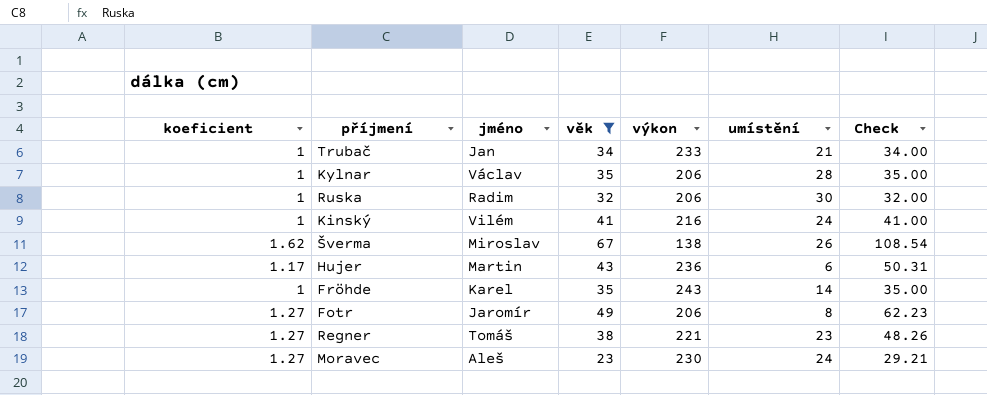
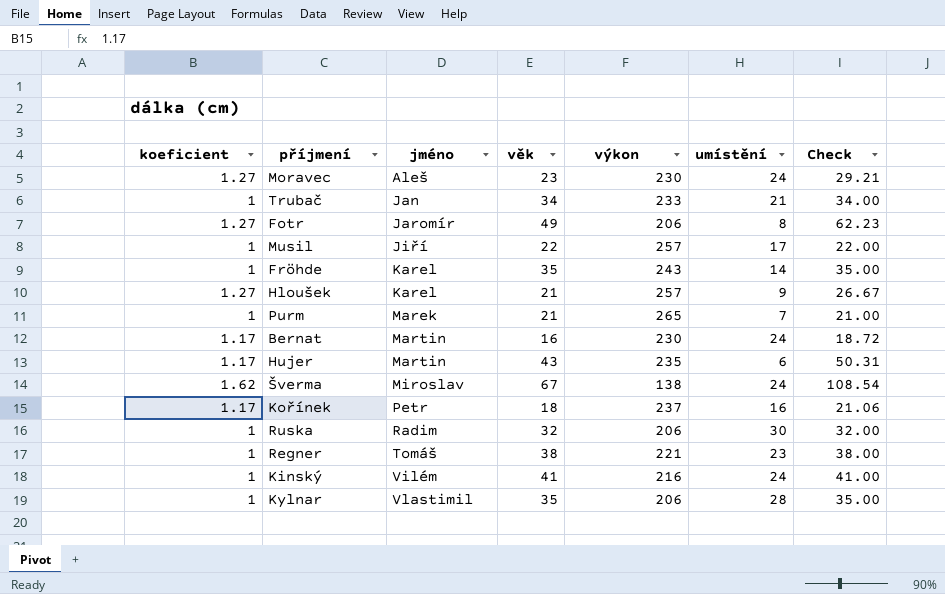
filter: věk >= 23 -> none
row order: none -> jméno ascending
Hujer | výkon: 236 -> 235
Šverma | umístění: 26 -> 24
Regner | koeficient: 1.27 -> 1
Regner | Check: 48.26 -> 38.00
Kylnar | jméno: Václav -> Vlastimil

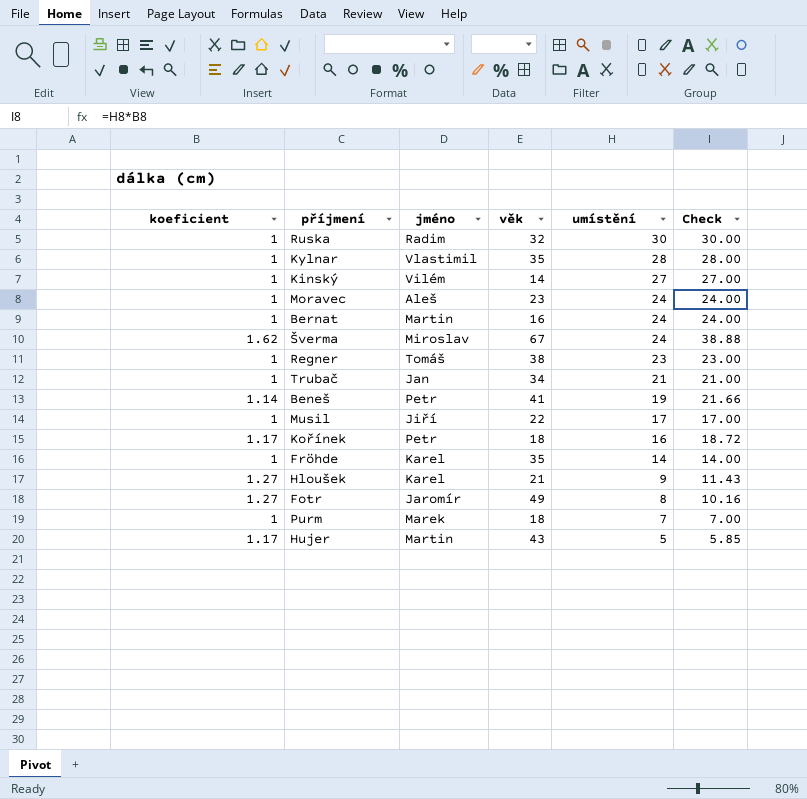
row order: jméno ascending -> umístění descending
column výkon | position: 5 -> none
column Check | formula: [koeficient] * [věk] -> [koeficient] * [umístění]
Kinský | věk: 41 -> 14
Kinský | umístění: 24 -> 27
Moravec | koeficient: 1.27 -> 1
Bernat | koeficient: 1.17 -> 1
row Beneš: none -> 1.14 | Petr | 41 | 19 | 21.66
Purm | věk: 21 -> 18
Hujer | umístění: 6 -> 5

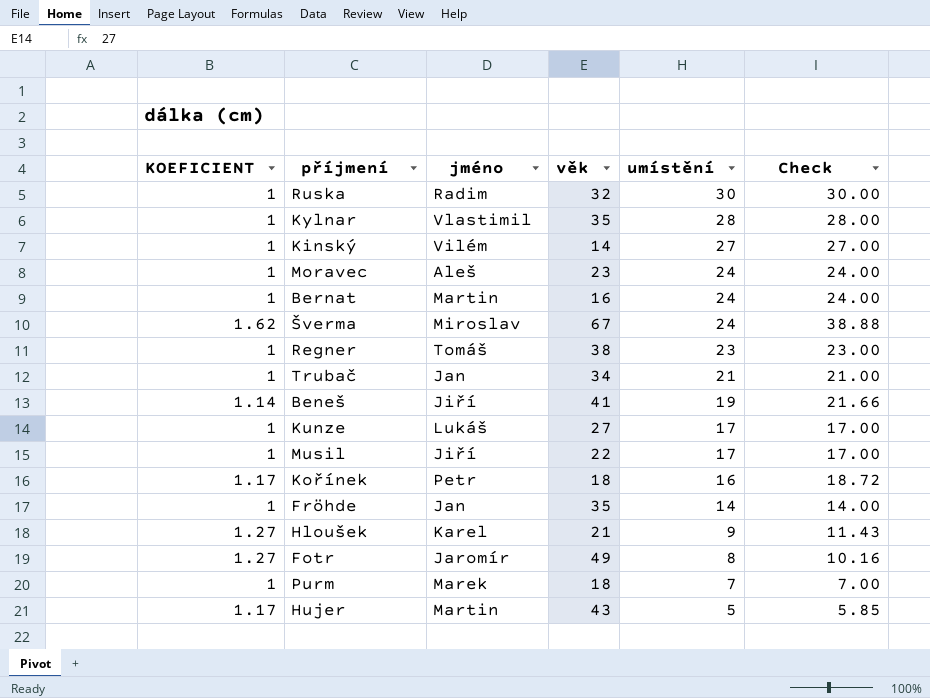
column name: koeficient -> KOEFICIENT
Beneš | jméno: Petr -> Jiří
row Kunze: none -> 1 | Lukáš | 27 | 17 | 17.00
Fröhde | jméno: Karel -> Jan

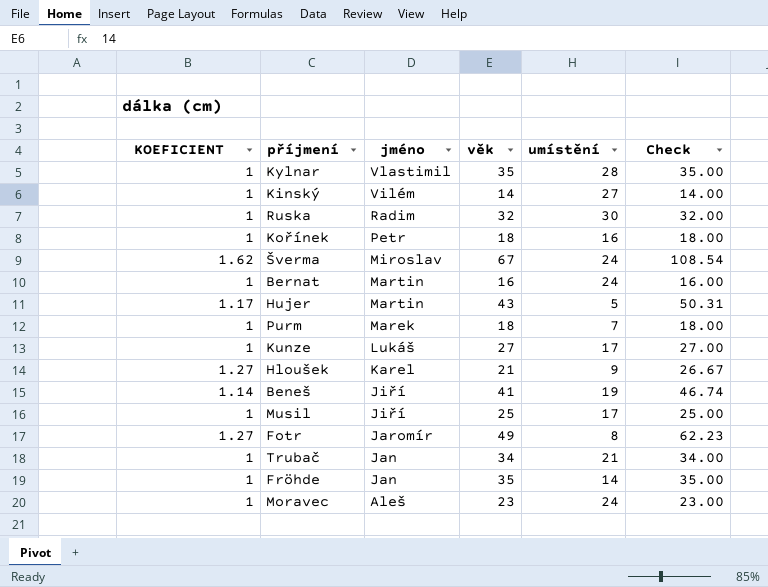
row order: umístění descending -> jméno descending
column Check | formula: [KOEFICIENT] * [umístění] -> [KOEFICIENT] * [věk]
row Regner: 1 | Tomáš | 38 | 23 | 23.00 -> none
Kořínek | KOEFICIENT: 1.17 -> 1
Musil | věk: 22 -> 25

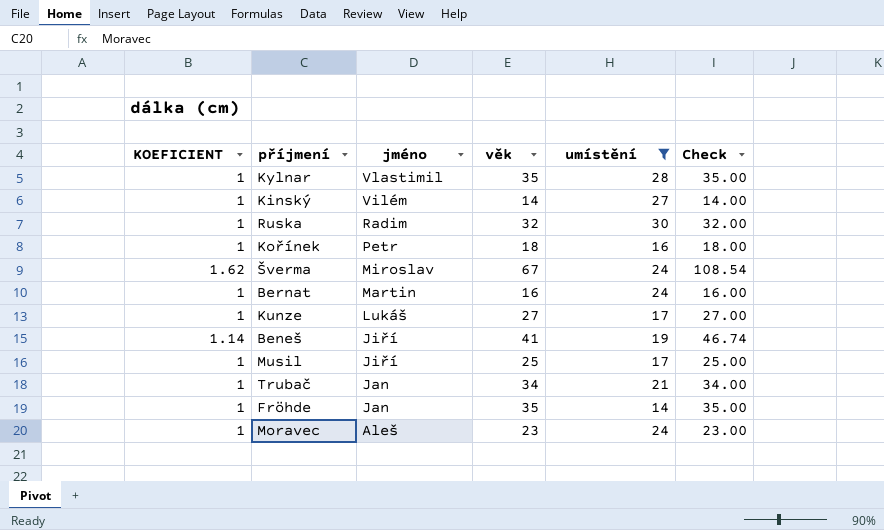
filter: none -> umístění >= 14

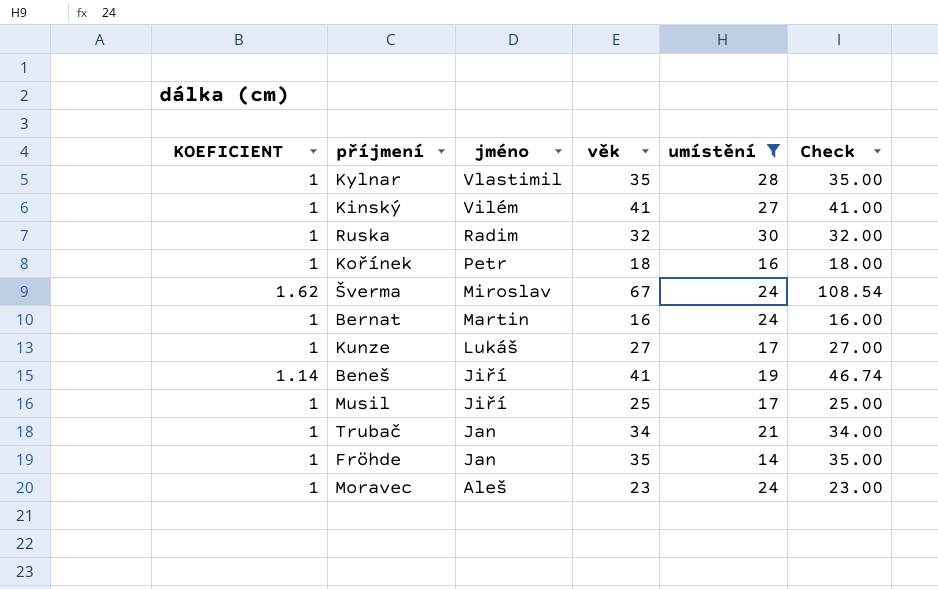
Kinský | věk: 14 -> 41
Kinský | Check: 14.00 -> 41.00

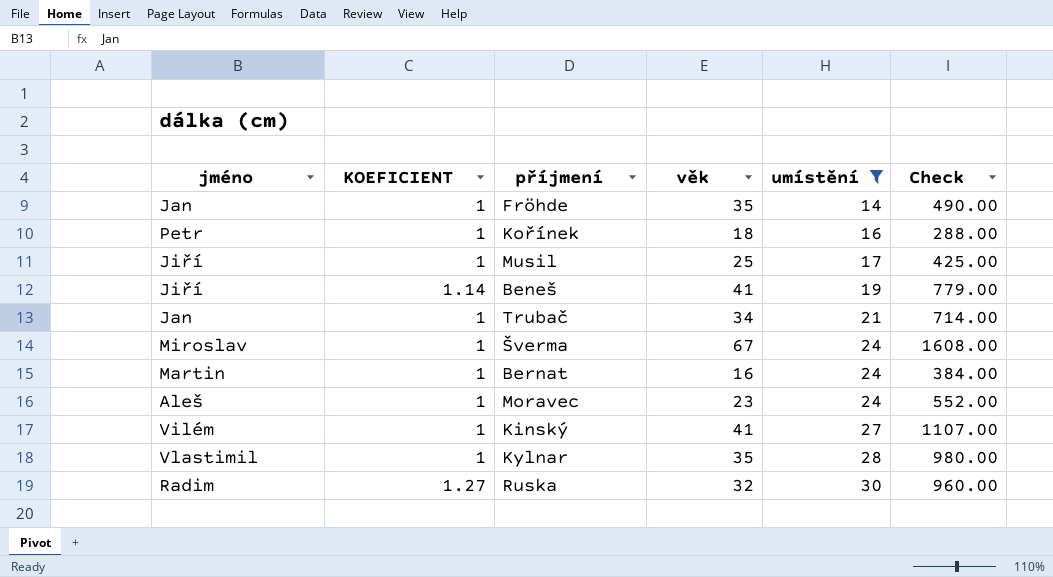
row order: jméno descending -> umístění ascending
column jméno | position: 3 -> 1
column Check | formula: [KOEFICIENT] * [věk] -> [věk] * [umístění]
row Kunze: 1 | Lukáš | 27 | 17 | 27.00 -> none
Šverma | KOEFICIENT: 1.62 -> 1
Ruska | KOEFICIENT: 1 -> 1.27

